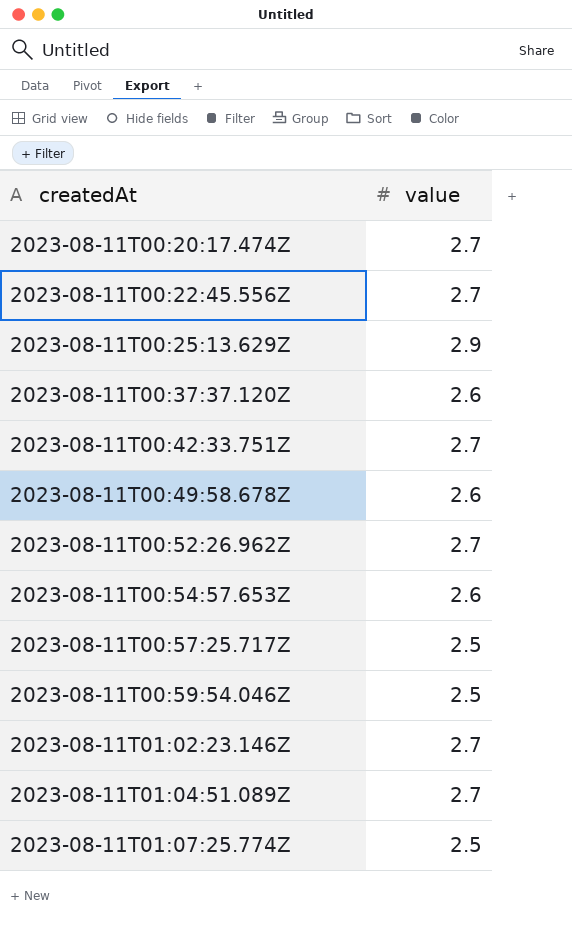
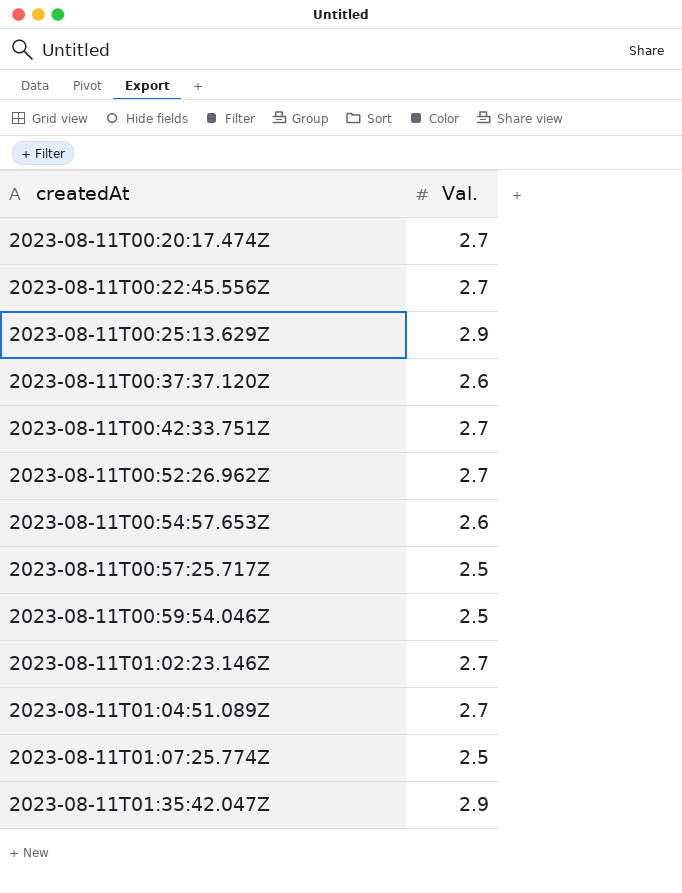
column name: value -> Val.
row 2023-08-11T00:49:58.678Z: 2.6 -> none
row 2023-08-11T01:35:42.047Z: none -> 2.9

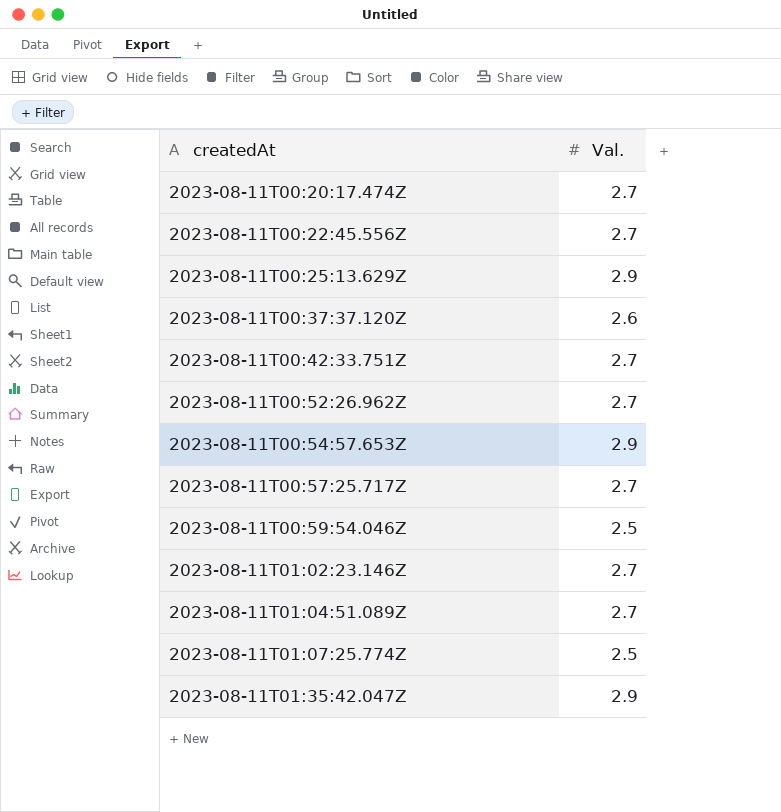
2023-08-11T00:54:57.653Z | Val.: 2.6 -> 2.9
2023-08-11T00:57:25.717Z | Val.: 2.5 -> 2.7

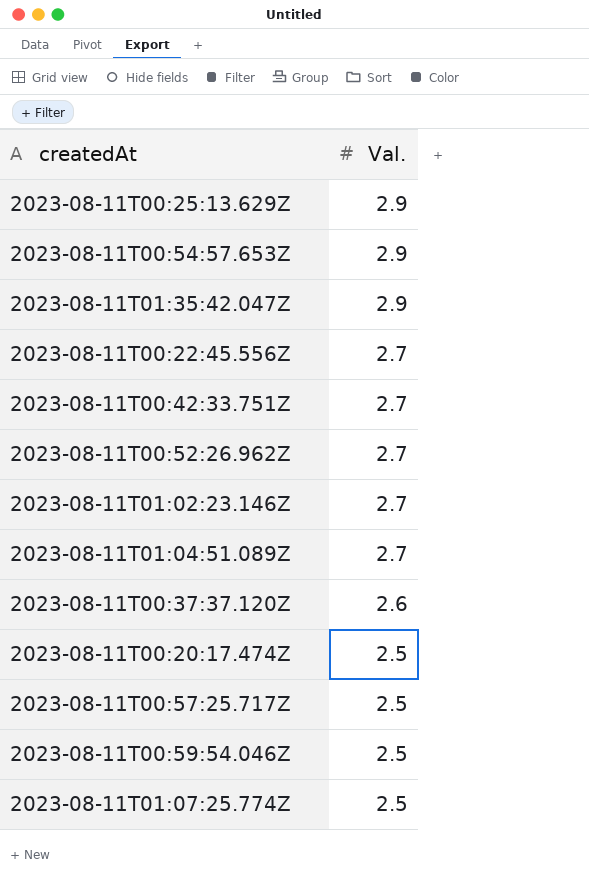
row order: createdAt ascending -> Val. descending
2023-08-11T00:20:17.474Z | Val.: 2.7 -> 2.5
2023-08-11T00:57:25.717Z | Val.: 2.7 -> 2.5

